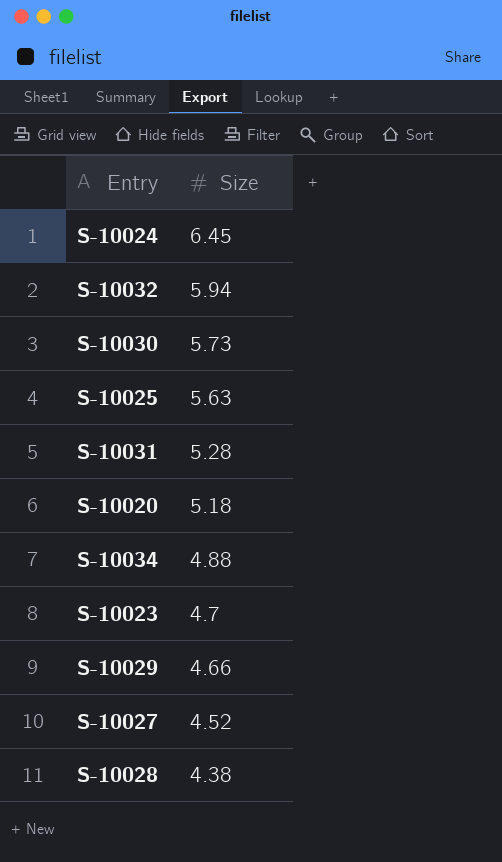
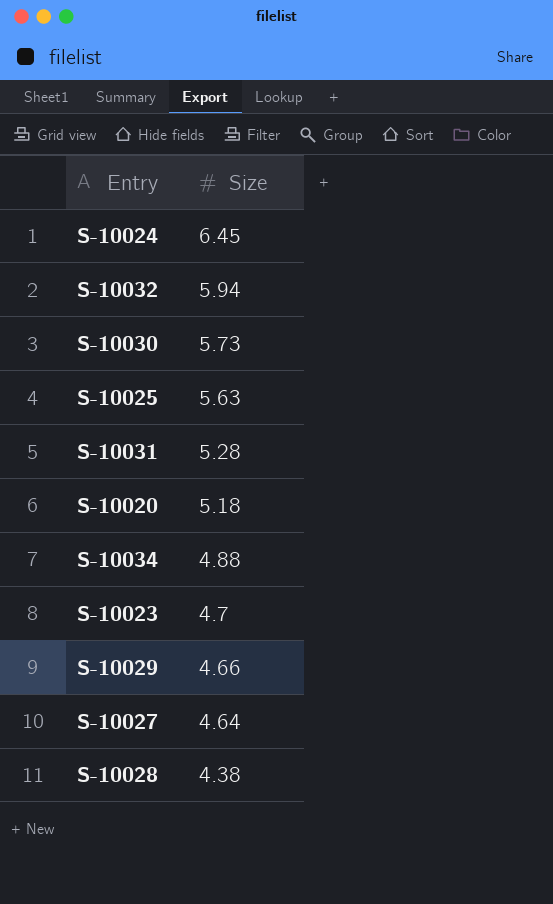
S-10027 | Size: 4.52 -> 4.64

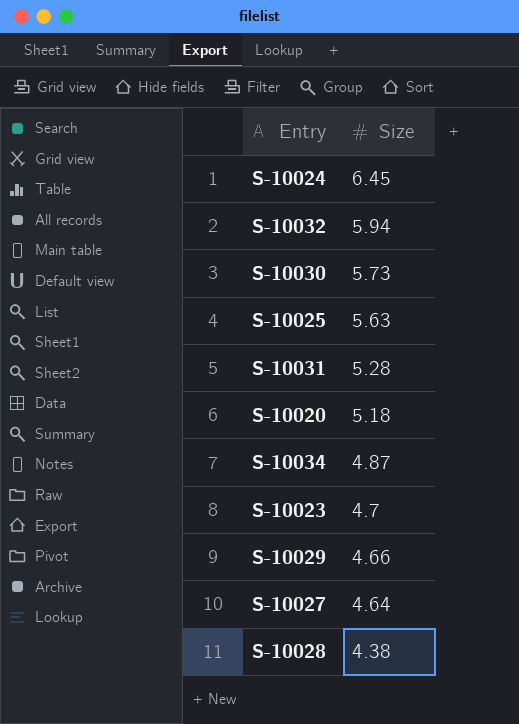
S-10034 | Size: 4.88 -> 4.87

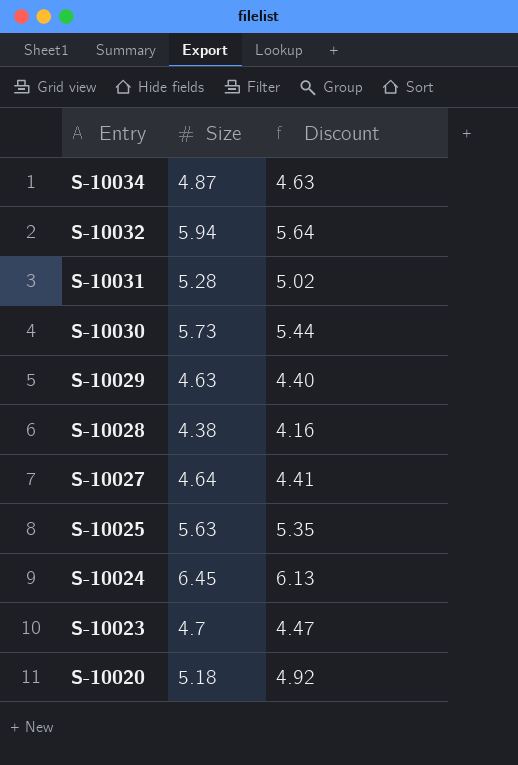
row order: Size descending -> Entry descending
column Discount | formula: none -> [Size] * 0.95
S-10029 | Size: 4.66 -> 4.63

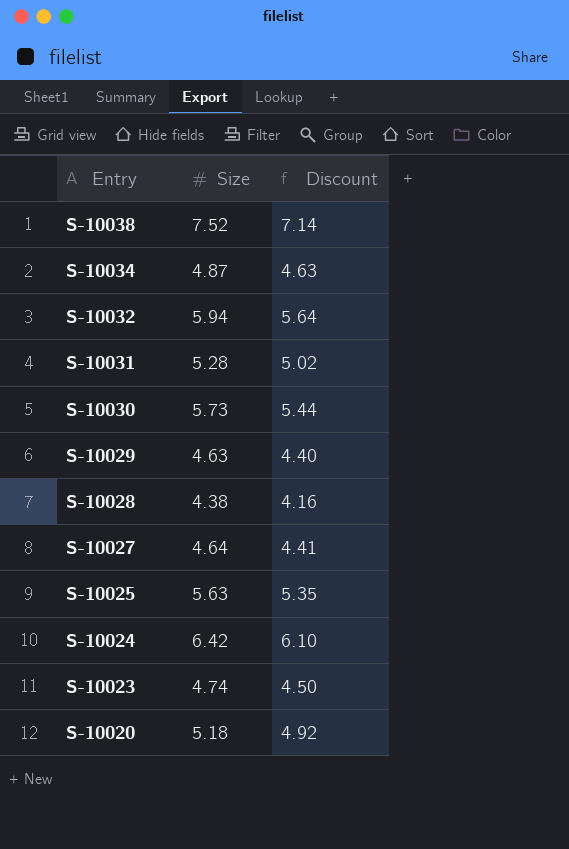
row S-10038: none -> 7.52 | 7.14
S-10024 | Size: 6.45 -> 6.42
S-10024 | Discount: 6.13 -> 6.10
S-10023 | Size: 4.7 -> 4.74
S-10023 | Discount: 4.47 -> 4.50

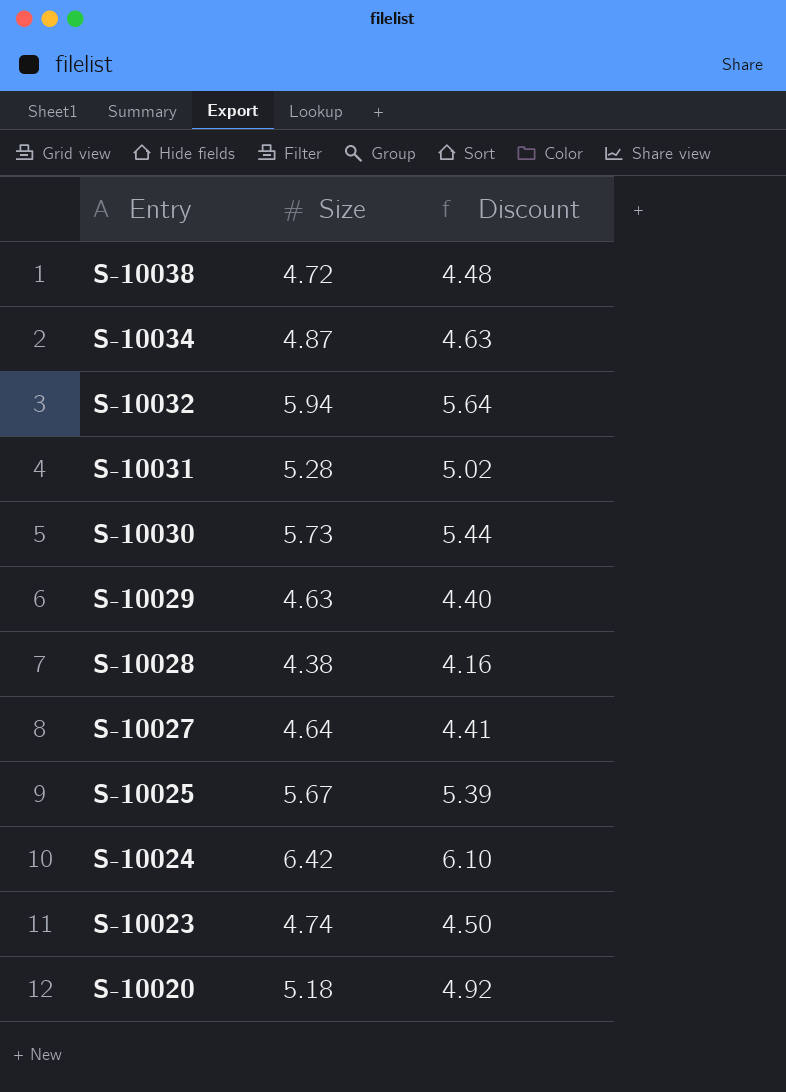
S-10038 | Size: 7.52 -> 4.72
S-10038 | Discount: 7.14 -> 4.48
S-10025 | Size: 5.63 -> 5.67
S-10025 | Discount: 5.35 -> 5.39

